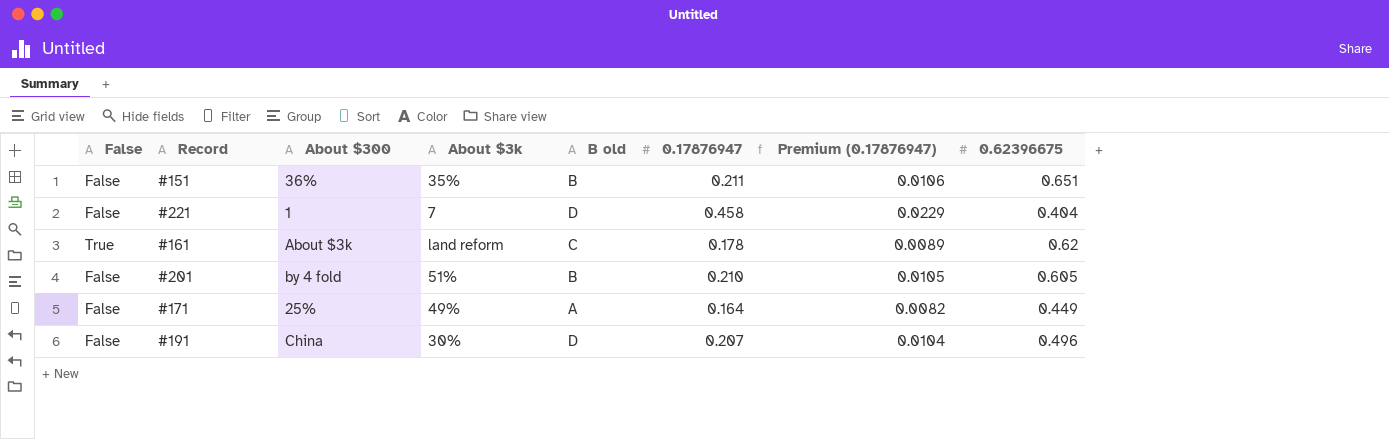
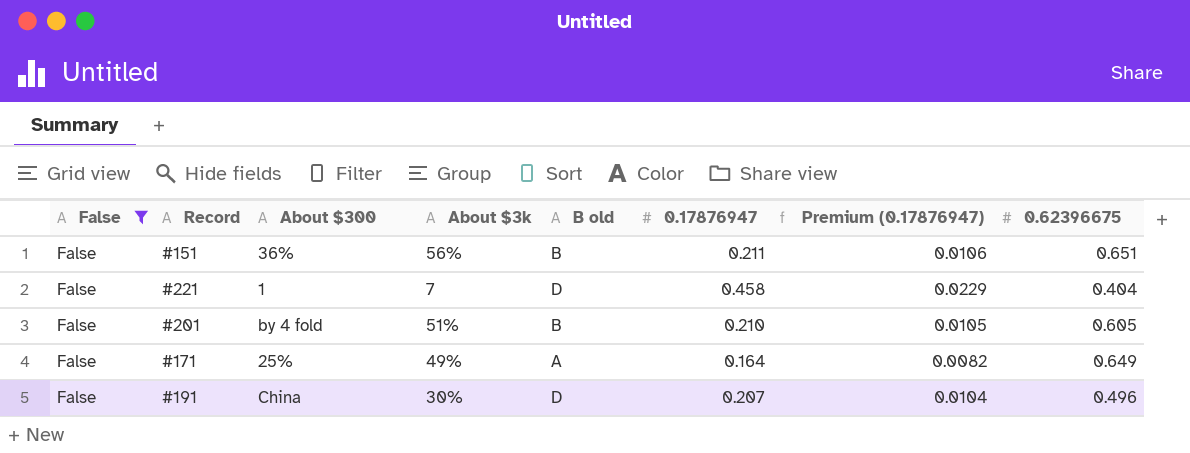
filter: none -> False = False
#151 | About $3k: 35% -> 56%
#171 | 0.62396675: 0.449 -> 0.649

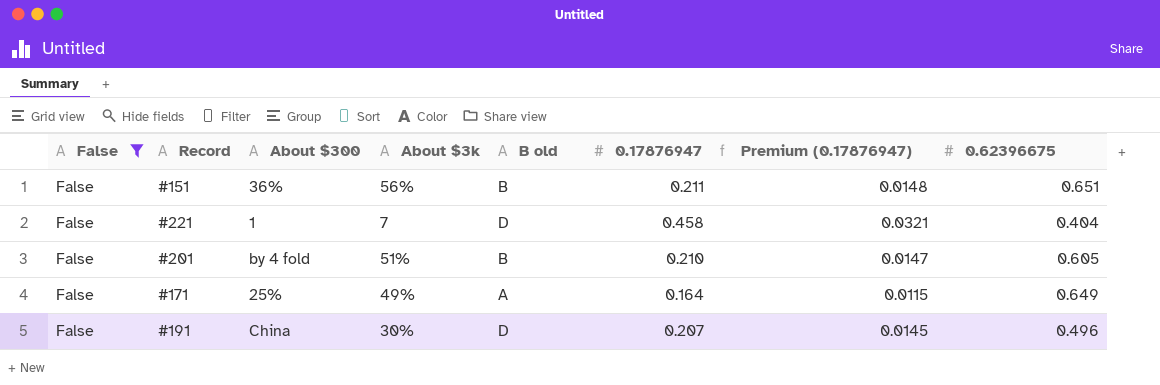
column Premium (0.17876947) | formula: [0.17876947] * 0.05 -> [0.17876947] * 0.07

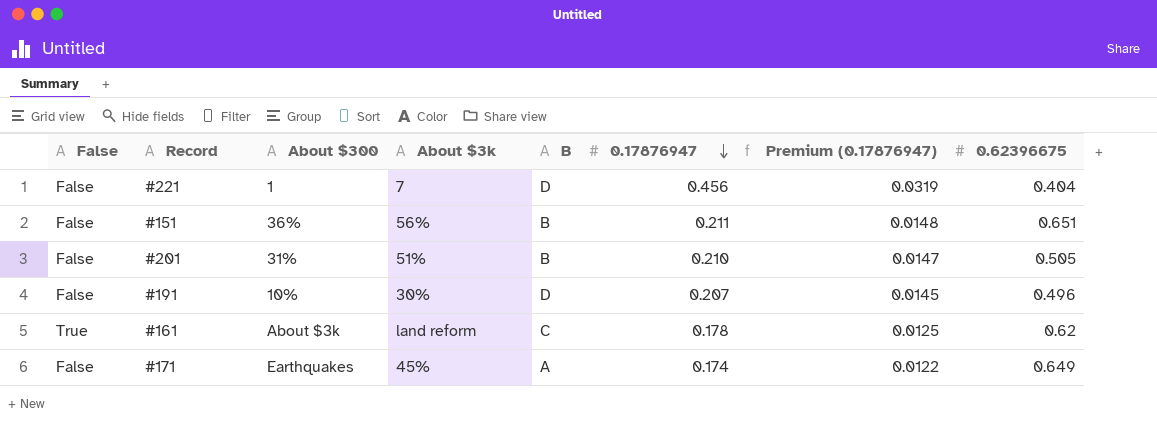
filter: False = False -> none
row order: none -> 0.17876947 descending
column name: B old -> B
#221 | 0.17876947: 0.458 -> 0.456
#221 | Premium (0.17876947): 0.0321 -> 0.0319
#201 | About $300: by 4 fold -> 31%
#201 | 0.62396675: 0.605 -> 0.505
#191 | About $300: China -> 10%
#171 | About $300: 25% -> Earthquakes
#171 | About $3k: 49% -> 45%
#171 | 0.17876947: 0.164 -> 0.174
#171 | Premium (0.17876947): 0.0115 -> 0.0122

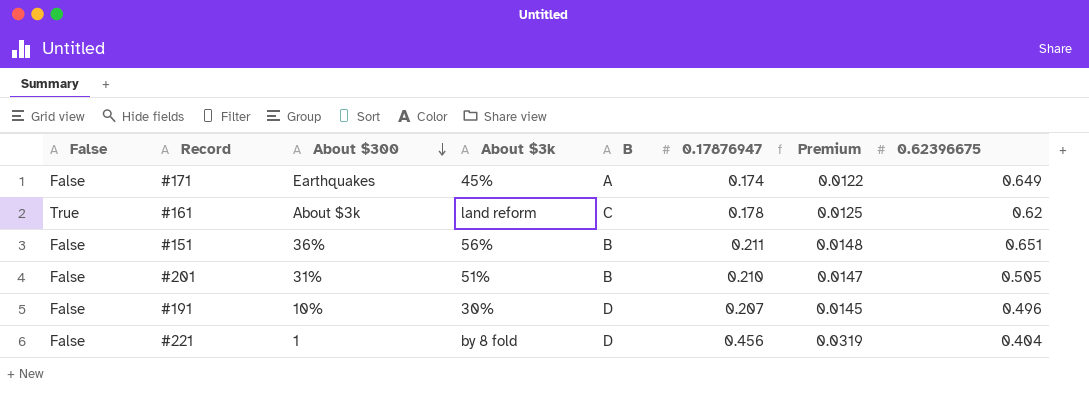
row order: 0.17876947 descending -> About $300 descending
column name: Premium (0.17876947) -> Premium
#221 | About $3k: 7 -> by 8 fold

